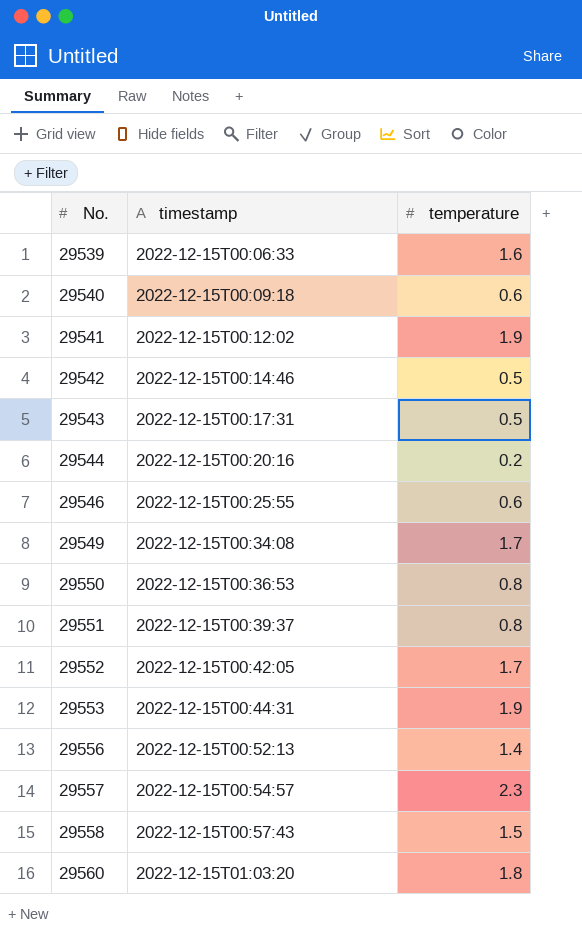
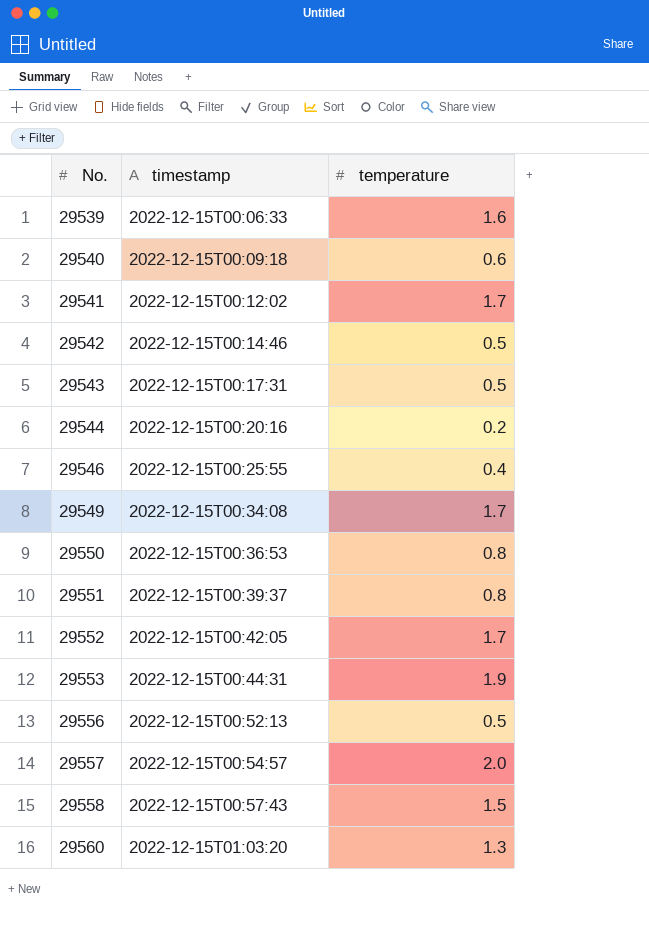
29541 | temperature: 1.9 -> 1.7
29546 | temperature: 0.6 -> 0.4
29556 | temperature: 1.4 -> 0.5
29557 | temperature: 2.3 -> 2.0
29560 | temperature: 1.8 -> 1.3

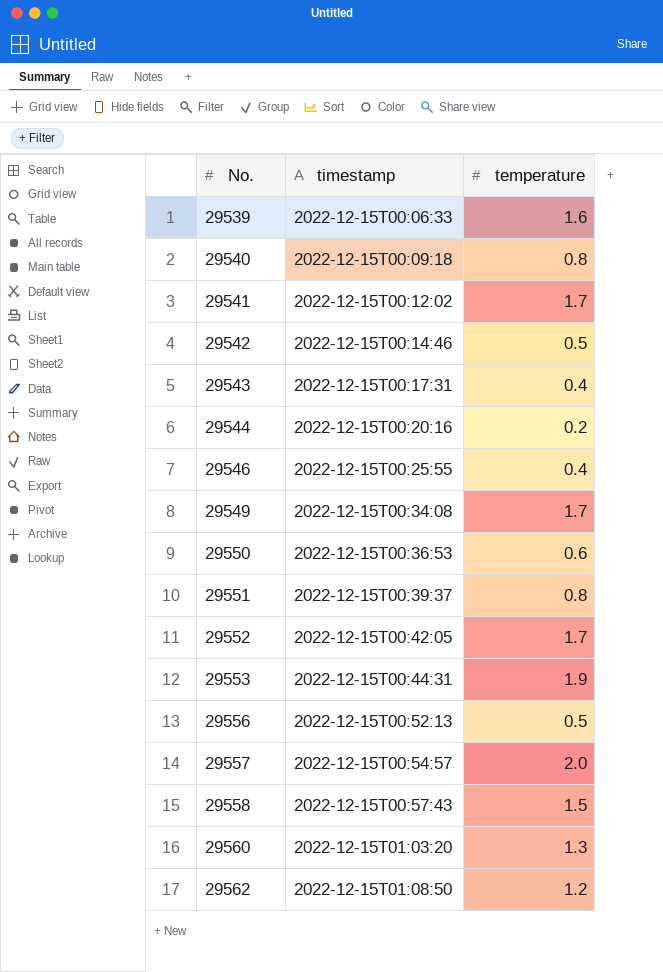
29540 | temperature: 0.6 -> 0.8
29543 | temperature: 0.5 -> 0.4
29550 | temperature: 0.8 -> 0.6
row 29562: none -> 2022-12-15T01:08:50 | 1.2

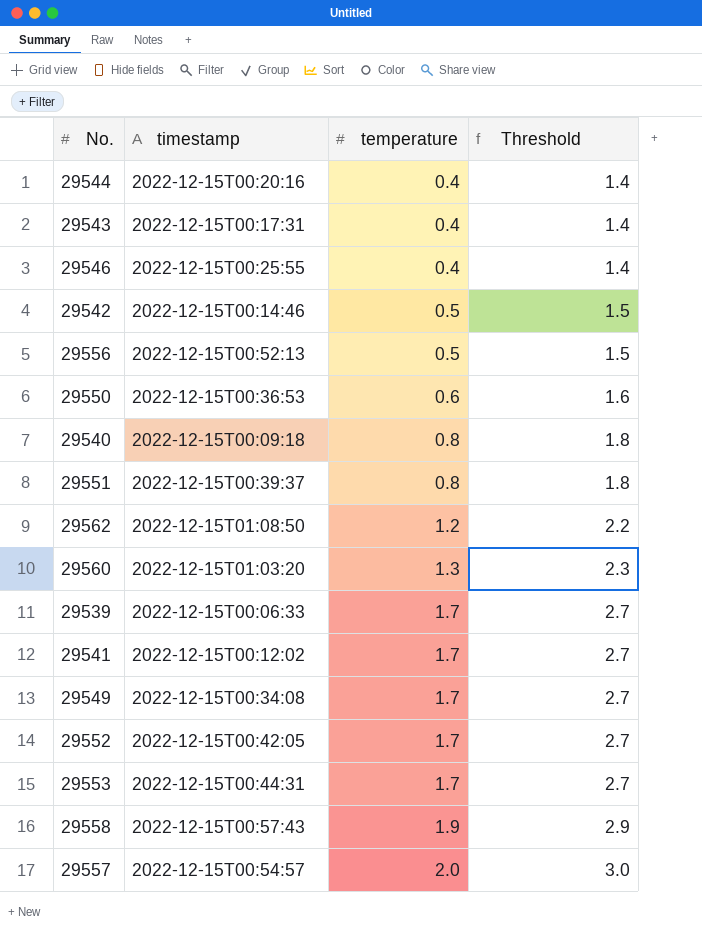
row order: No. ascending -> temperature ascending
column Threshold | formula: none -> [temperature] + 1
29544 | temperature: 0.2 -> 0.4
29539 | temperature: 1.6 -> 1.7
29553 | temperature: 1.9 -> 1.7
29558 | temperature: 1.5 -> 1.9

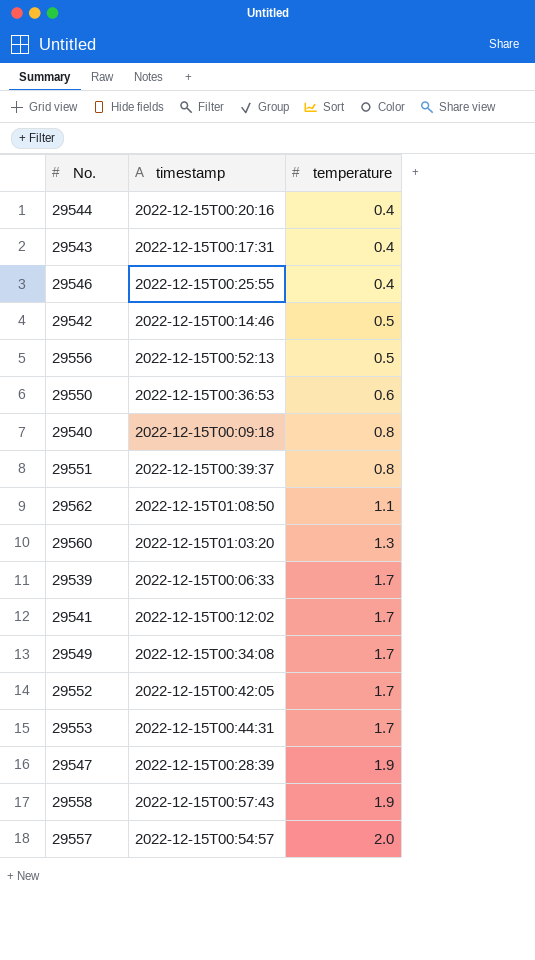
column Threshold | formula: [temperature] + 1 -> none
29562 | temperature: 1.2 -> 1.1
row 29547: none -> 2022-12-15T00:28:39 | 1.9

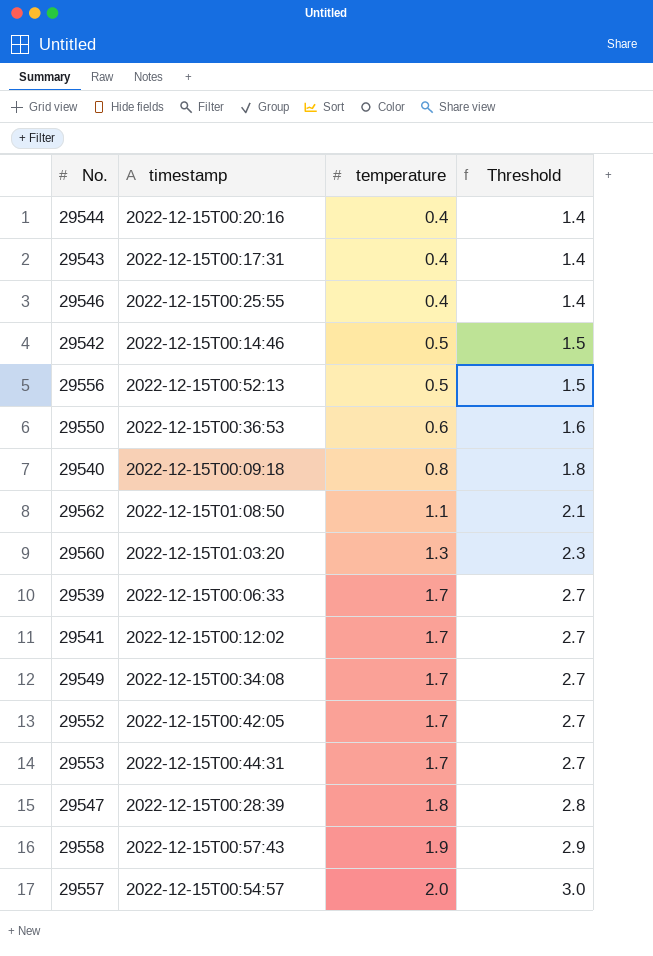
column Threshold | formula: none -> [temperature] + 1
row 29551: 2022-12-15T00:39:37 | 0.8 -> none
29547 | temperature: 1.9 -> 1.8

